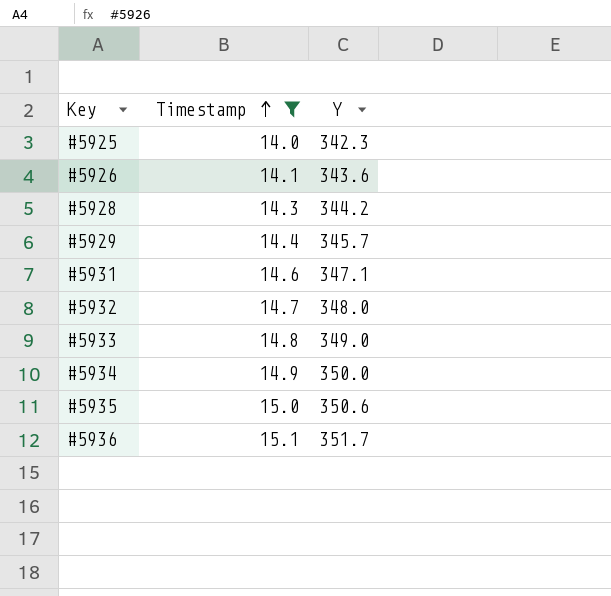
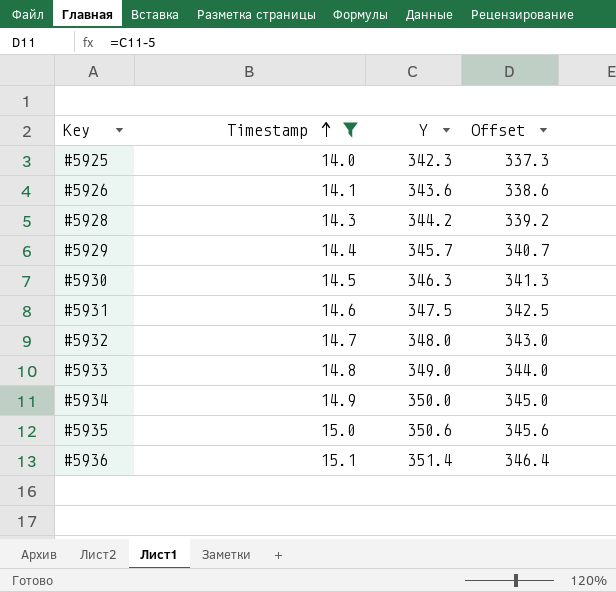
column Offset | formula: none -> [Y] - 5
row #5930: none -> 14.5 | 346.3 | 341.3
#5931 | Y: 347.1 -> 347.5
#5936 | Y: 351.7 -> 351.4

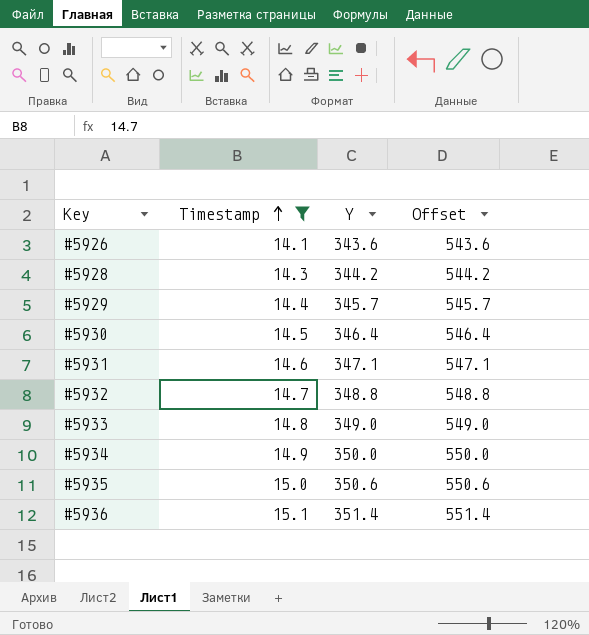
column Offset | formula: [Y] - 5 -> [Y] + 200
row #5925: 14.0 | 342.3 | 337.3 -> none
#5930 | Y: 346.3 -> 346.4
#5931 | Y: 347.5 -> 347.1
#5932 | Y: 348.0 -> 348.8

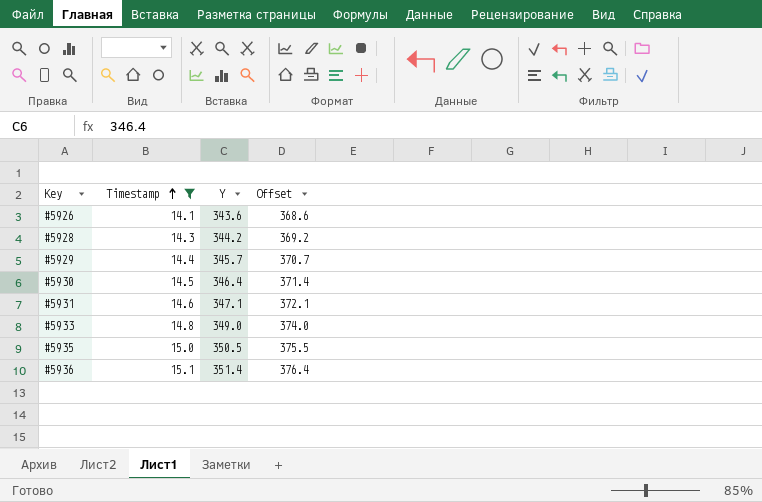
column Offset | formula: [Y] + 200 -> [Y] + 25
row #5932: 14.7 | 348.8 | 548.8 -> none
row #5934: 14.9 | 350.0 | 550.0 -> none
#5935 | Y: 350.6 -> 350.5

